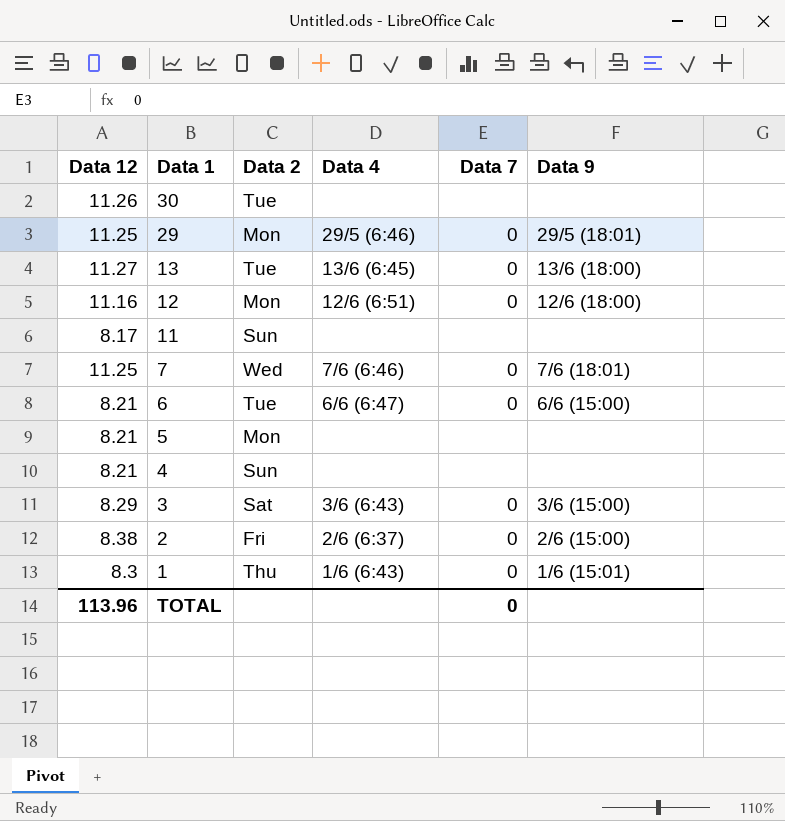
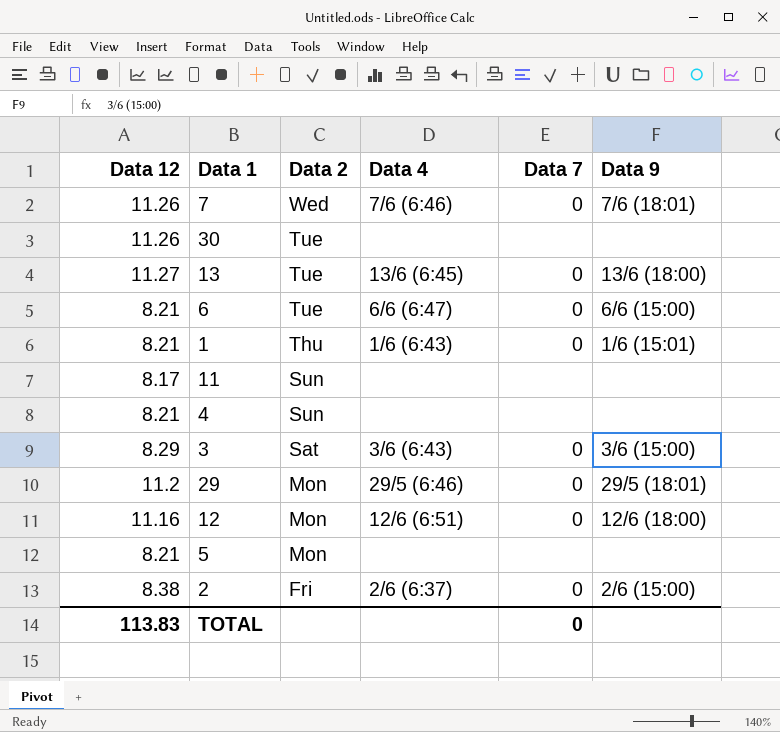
row order: Data 1 descending -> Data 2 descending
7 | Data 12: 11.25 -> 11.26
1 | Data 12: 8.3 -> 8.21
29 | Data 12: 11.25 -> 11.2
TOTAL | Data 12: 113.96 -> 113.83

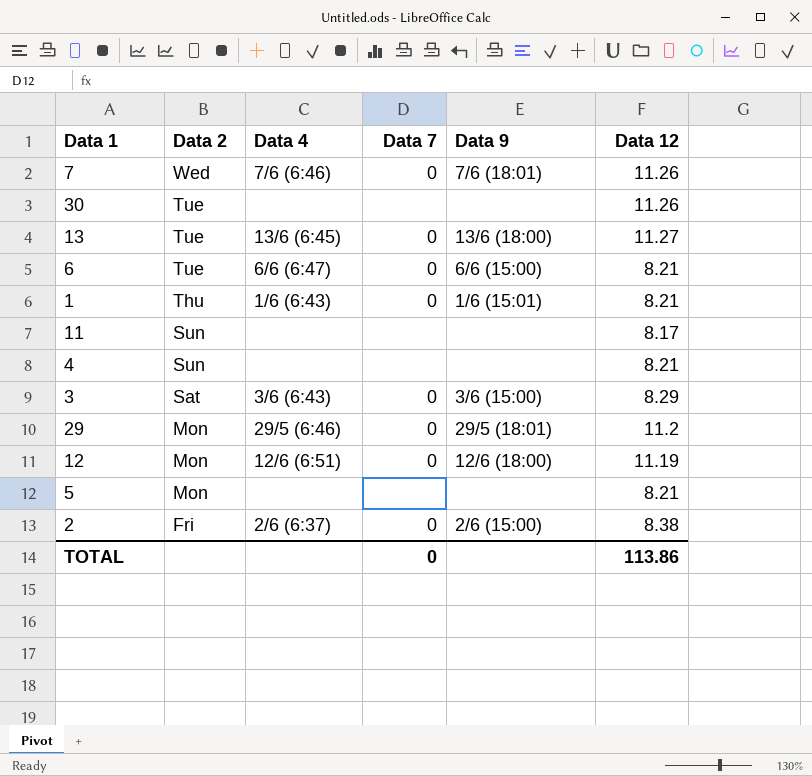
column Data 12 | position: 1 -> 6
12 | Data 12: 11.16 -> 11.19
TOTAL | Data 12: 113.83 -> 113.86

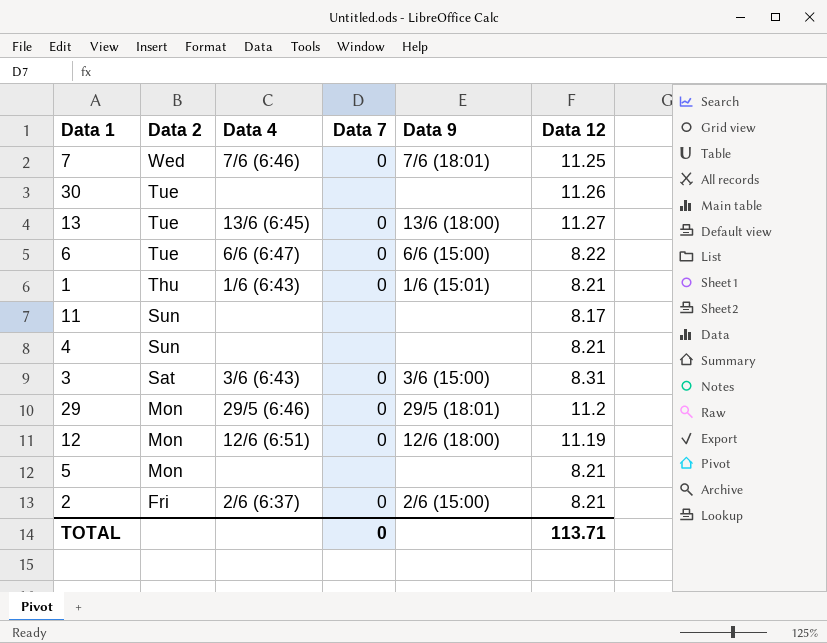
7 | Data 12: 11.26 -> 11.25
6 | Data 12: 8.21 -> 8.22
3 | Data 12: 8.29 -> 8.31
2 | Data 12: 8.38 -> 8.21
TOTAL | Data 12: 113.86 -> 113.71

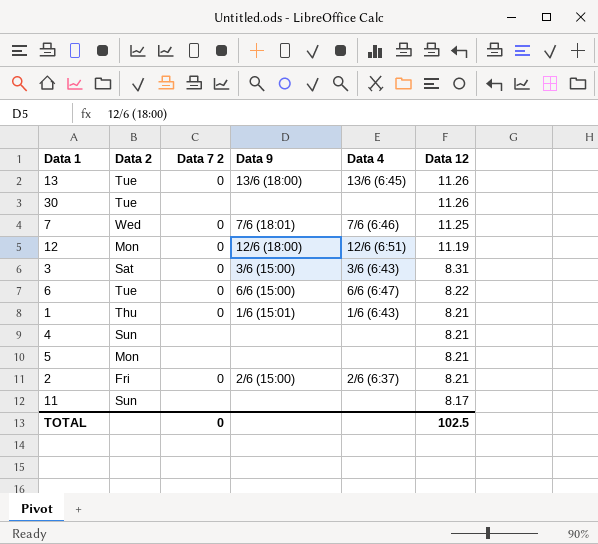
row order: Data 2 descending -> Data 12 descending
column name: Data 7 -> Data 7 2
column Data 4 | position: 3 -> 5
row 29: Mon | 29/5 (6:46) | 0 | 29/5 (18:01) | 11.2 -> none
13 | Data 12: 11.27 -> 11.26
TOTAL | Data 12: 113.71 -> 102.5

